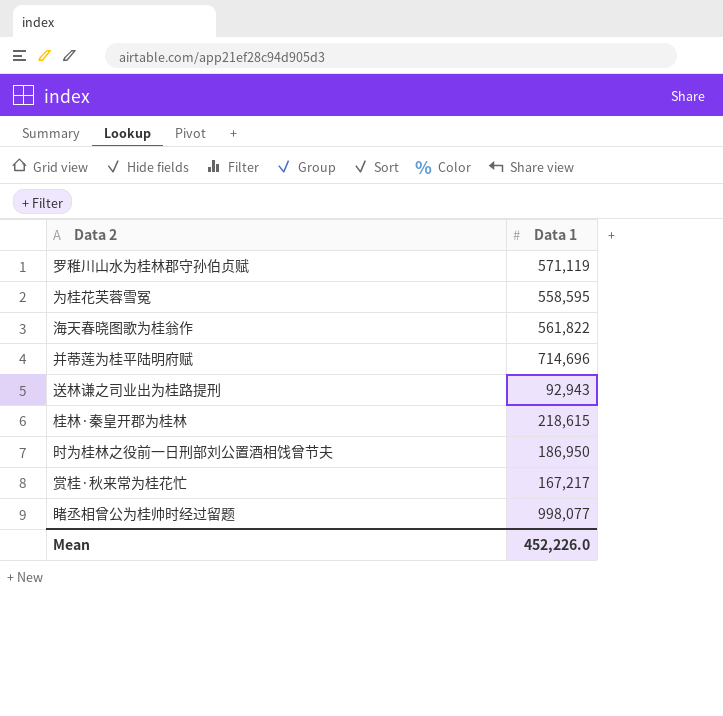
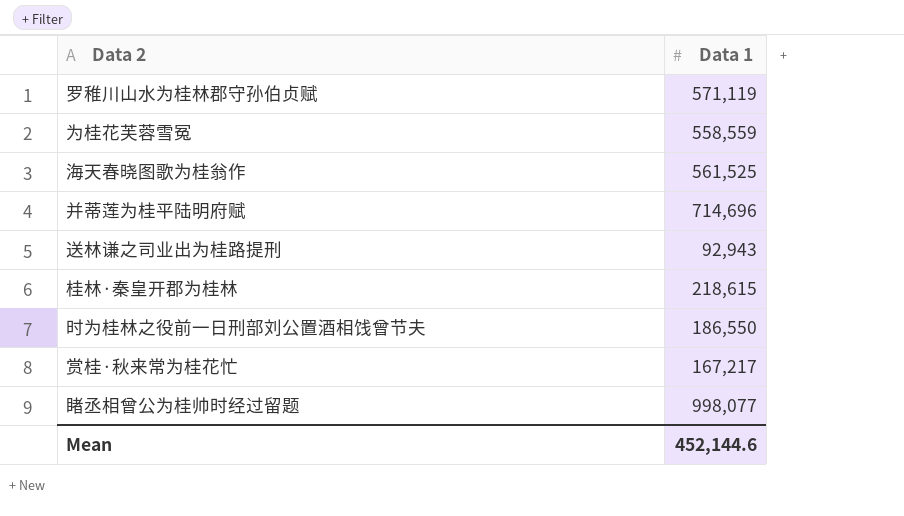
为桂花芙蓉雪冤 | Data 1: 558,595 -> 558,559
海天春晓图歌为桂翁作 | Data 1: 561,822 -> 561,525
时为桂林之役前一日刑部刘公置酒相饯曾节夫 | Data 1: 186,950 -> 186,550
Mean | Data 1: 452,226.0 -> 452,144.6

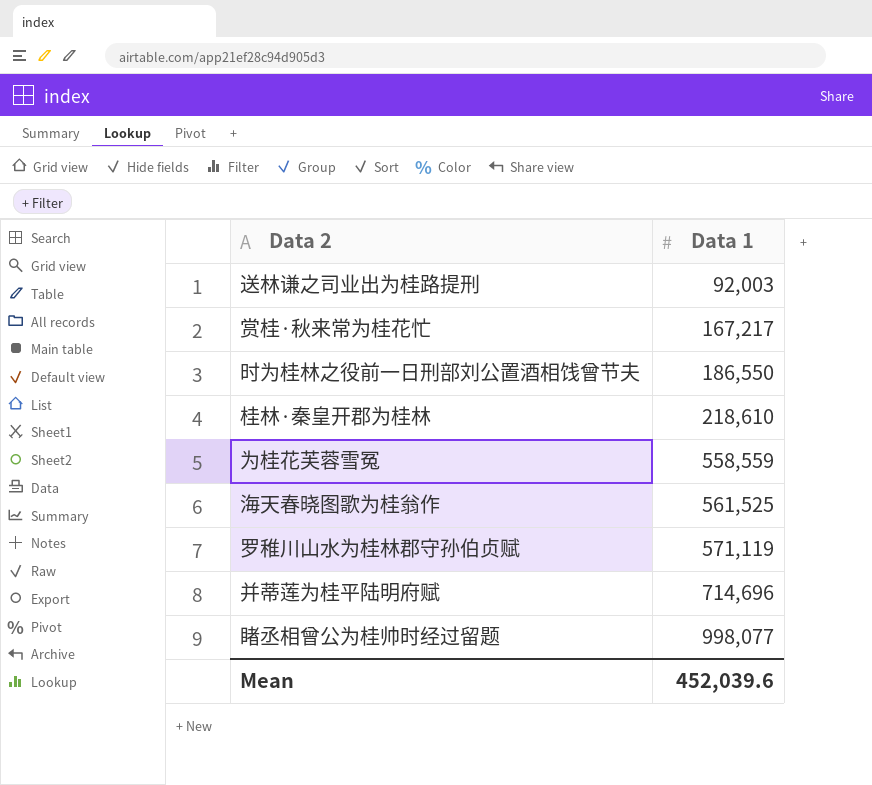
row order: none -> Data 1 ascending
送林谦之司业出为桂路提刑 | Data 1: 92,943 -> 92,003
桂林·秦皇开郡为桂林 | Data 1: 218,615 -> 218,610
Mean | Data 1: 452,144.6 -> 452,039.6

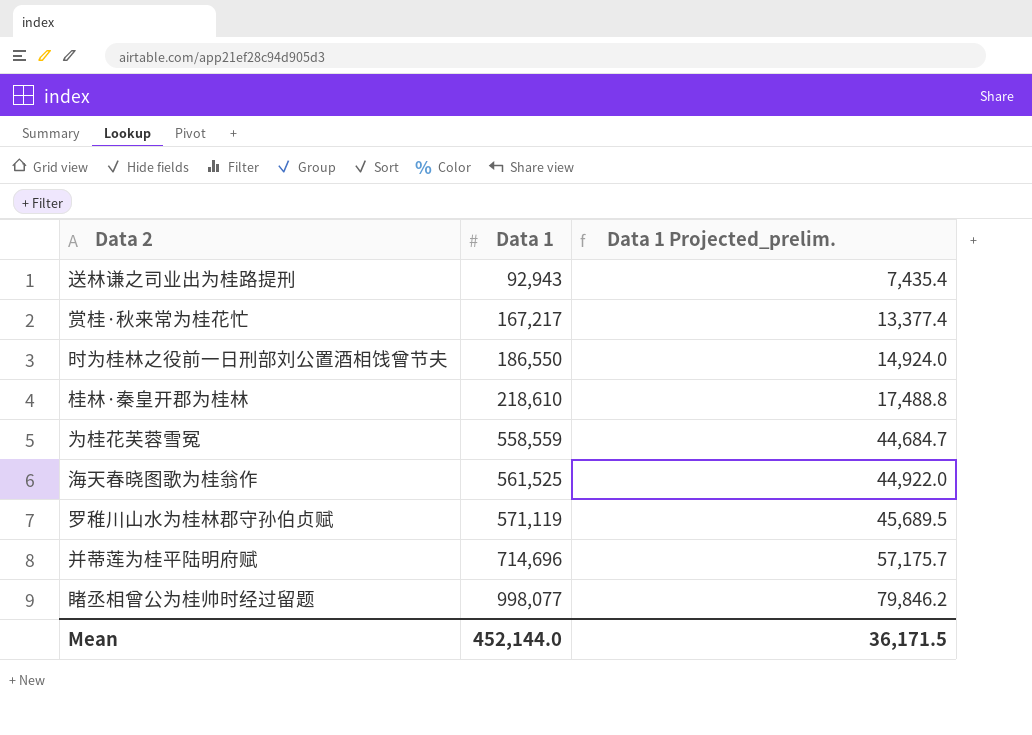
column Data 1 Projected_prelim. | formula: none -> [Data 1] * 0.08
送林谦之司业出为桂路提刑 | Data 1: 92,003 -> 92,943
Mean | Data 1: 452,039.6 -> 452,144.0

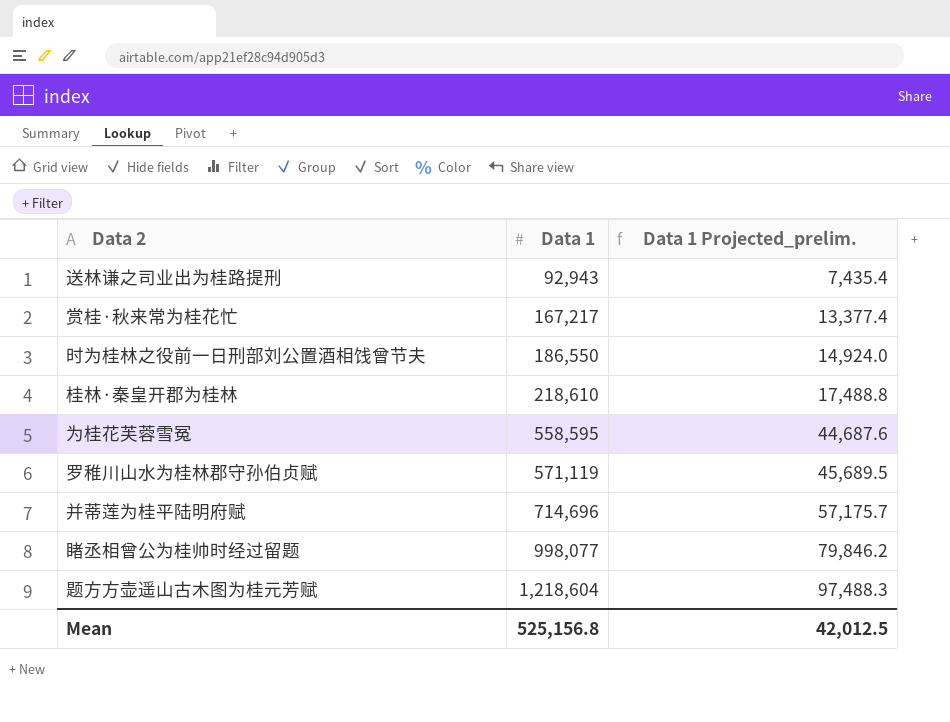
row 海天春晓图歌为桂翁作: 561,525 | 44,922.0 -> none
为桂花芙蓉雪冤 | Data 1: 558,559 -> 558,595
为桂花芙蓉雪冤 | Data 1 Projected_prelim.: 44,684.7 -> 44,687.6
row 题方方壶遥山古木图为桂元芳赋: none -> 1,218,604 | 97,488.3
Mean | Data 1: 452,144.0 -> 525,156.8
Mean | Data 1 Projected_prelim.: 36,171.5 -> 42,012.5

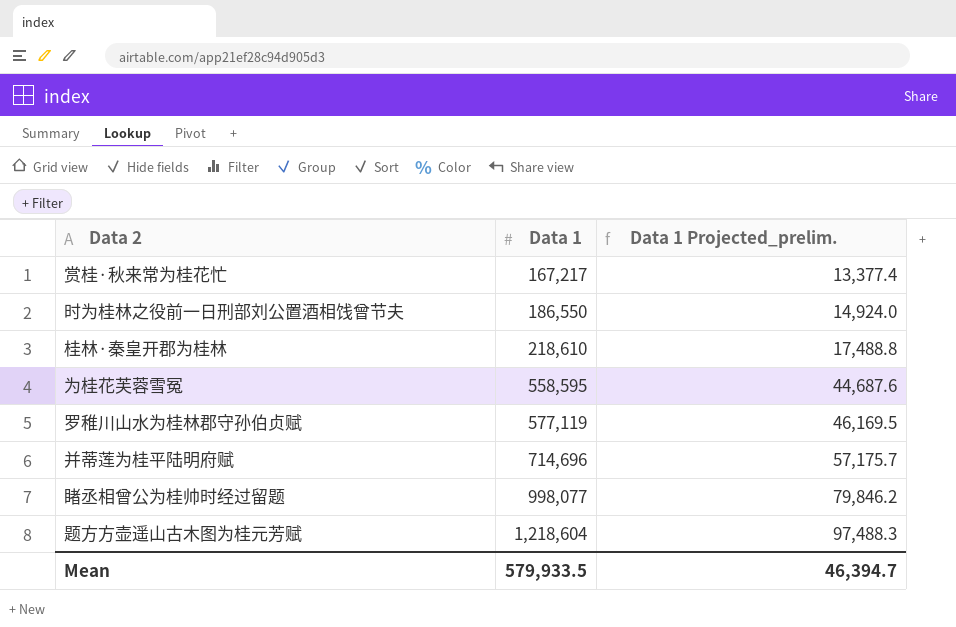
row 送林谦之司业出为桂路提刑: 92,943 | 7,435.4 -> none
罗稚川山水为桂林郡守孙伯贞赋 | Data 1: 571,119 -> 577,119
罗稚川山水为桂林郡守孙伯贞赋 | Data 1 Projected_prelim.: 45,689.5 -> 46,169.5
Mean | Data 1: 525,156.8 -> 579,933.5
Mean | Data 1 Projected_prelim.: 42,012.5 -> 46,394.7

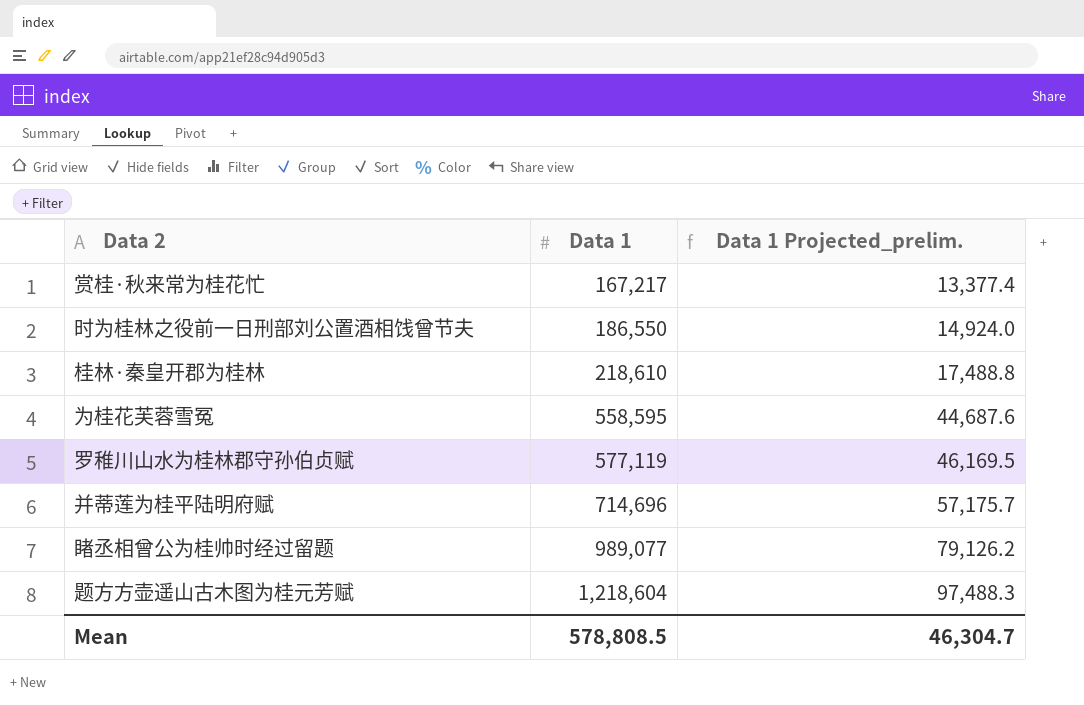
睹丞相曾公为桂帅时经过留题 | Data 1: 998,077 -> 989,077
睹丞相曾公为桂帅时经过留题 | Data 1 Projected_prelim.: 79,846.2 -> 79,126.2
Mean | Data 1: 579,933.5 -> 578,808.5
Mean | Data 1 Projected_prelim.: 46,394.7 -> 46,304.7

